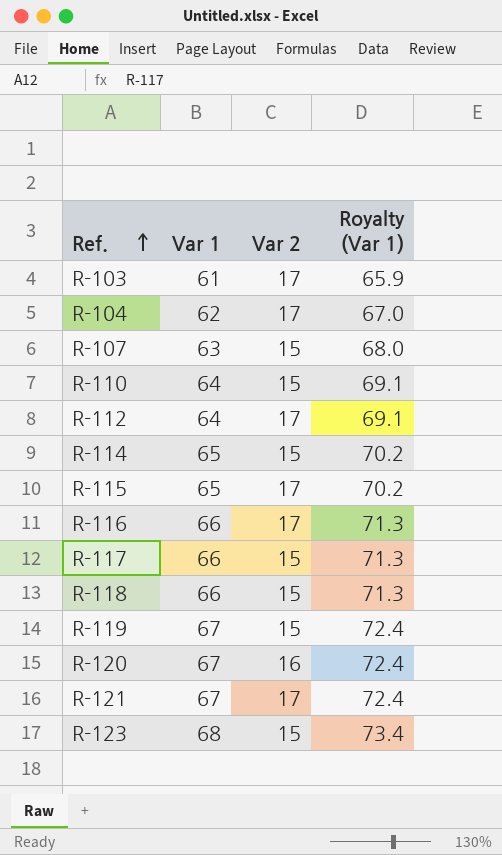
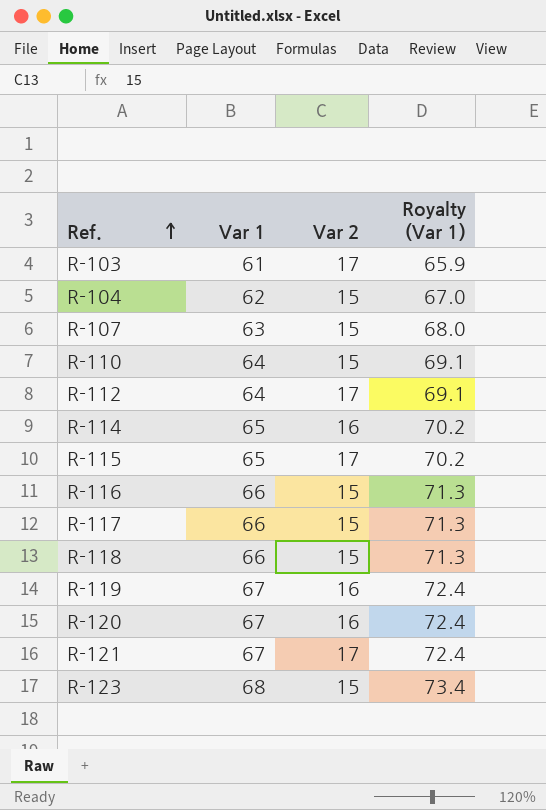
R-104 | Var 2: 17 -> 15
R-114 | Var 2: 15 -> 16
R-116 | Var 2: 17 -> 15
R-119 | Var 2: 15 -> 16

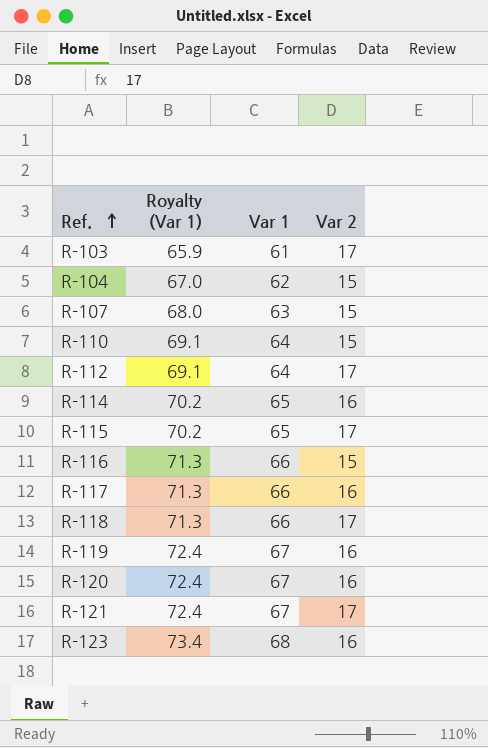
column Royalty (Var 1) | position: 4 -> 2
R-117 | Var 2: 15 -> 16
R-118 | Var 2: 15 -> 17
R-123 | Var 2: 15 -> 16

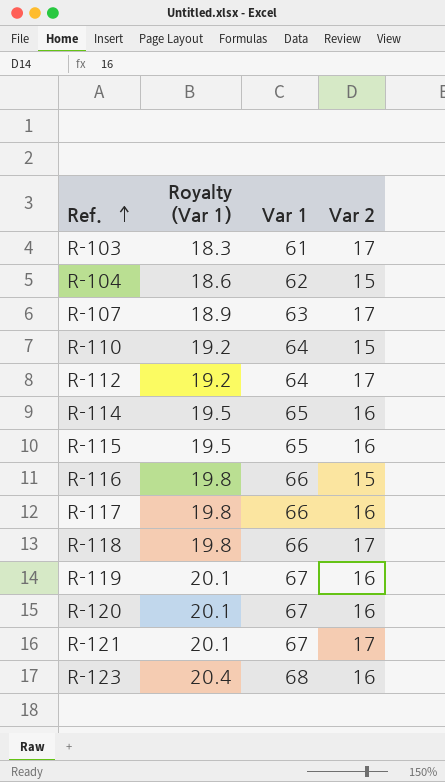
column Royalty (Var 1) | formula: [Var 1] * 1.08 -> [Var 1] * 0.3
R-107 | Var 2: 15 -> 17
R-115 | Var 2: 17 -> 16

